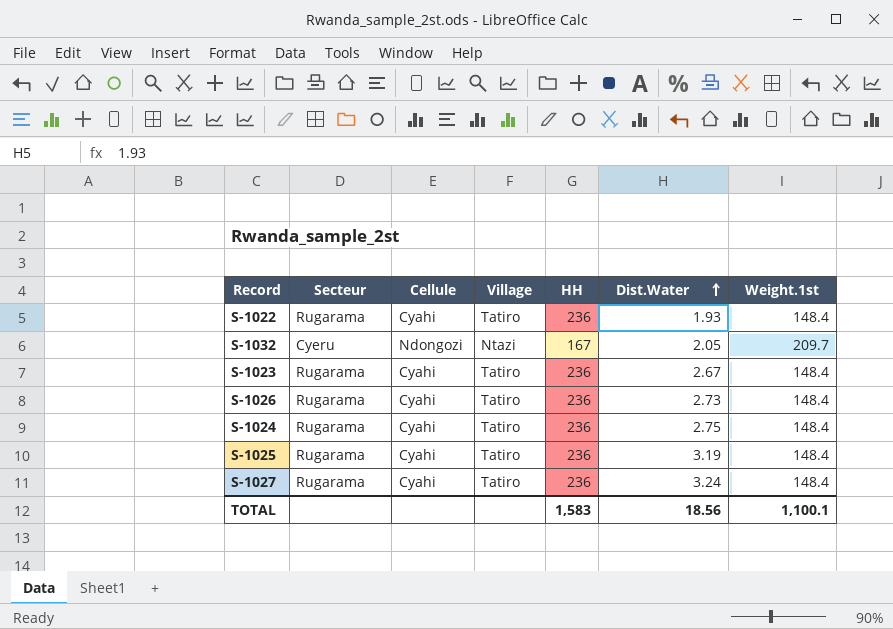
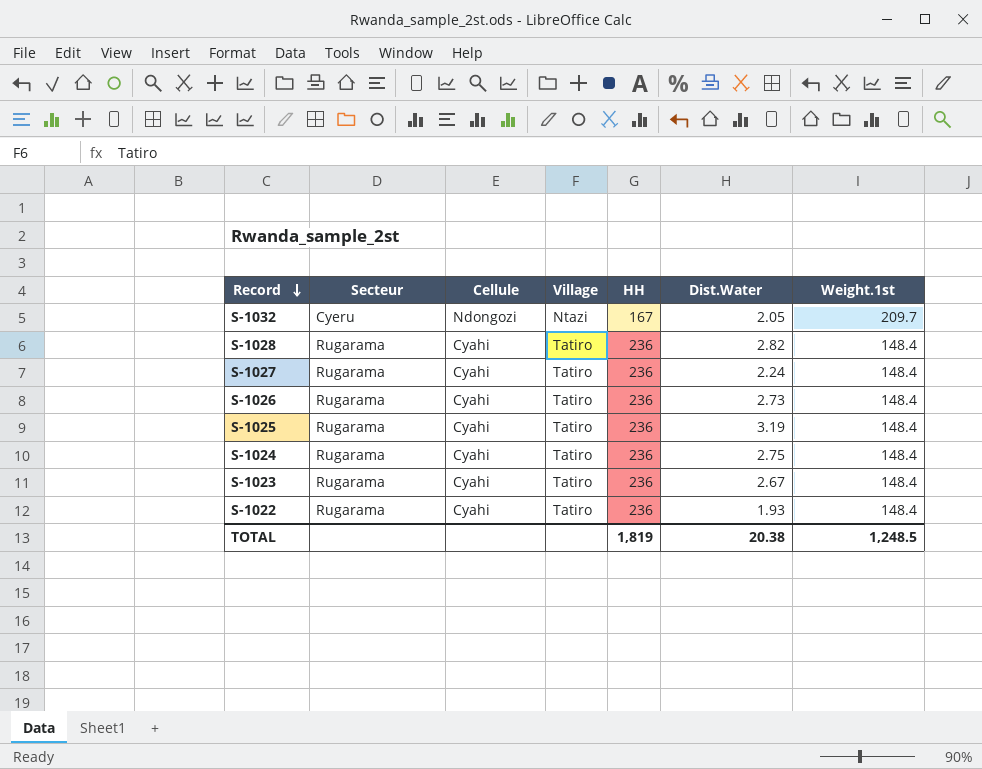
row order: Dist.Water ascending -> Record descending
row S-1028: none -> Rugarama | Cyahi | Tatiro | 236 | 2.82 | 148.4
S-1027 | Dist.Water: 3.24 -> 2.24
TOTAL | HH: 1,583 -> 1,819
TOTAL | Dist.Water: 18.56 -> 20.38
TOTAL | Weight.1st: 1,100.1 -> 1,248.5

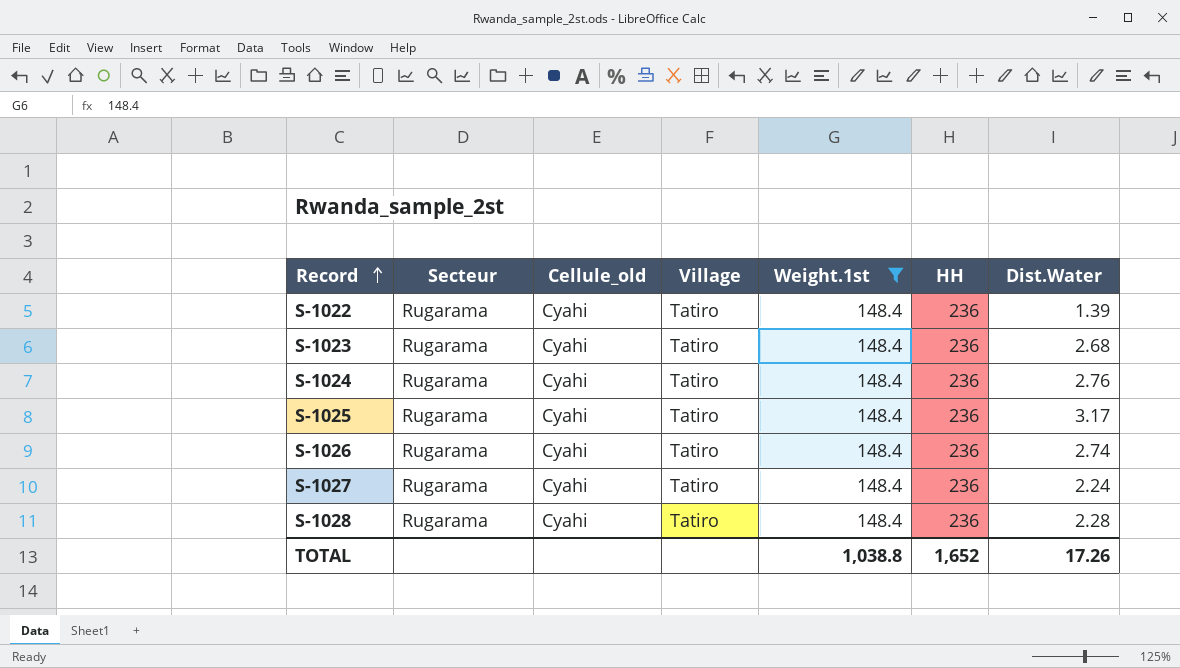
filter: none -> Weight.1st = 148.4
row order: Record descending -> Record ascending
column name: Cellule -> Cellule_old
column Weight.1st | position: 7 -> 5
S-1022 | Dist.Water: 1.93 -> 1.39
S-1023 | Dist.Water: 2.67 -> 2.68
S-1024 | Dist.Water: 2.75 -> 2.76
S-1025 | Dist.Water: 3.19 -> 3.17
S-1026 | Dist.Water: 2.73 -> 2.74
S-1028 | Dist.Water: 2.82 -> 2.28
TOTAL | Weight.1st: 1,248.5 -> 1,038.8
TOTAL | HH: 1,819 -> 1,652
TOTAL | Dist.Water: 20.38 -> 17.26

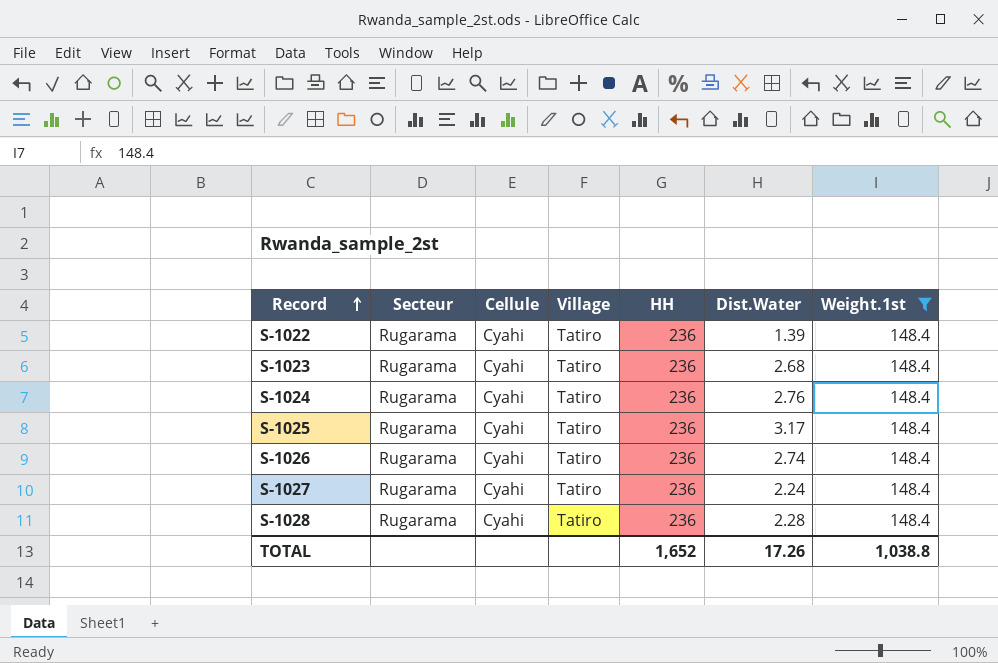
column name: Cellule_old -> Cellule
column Weight.1st | position: 5 -> 7

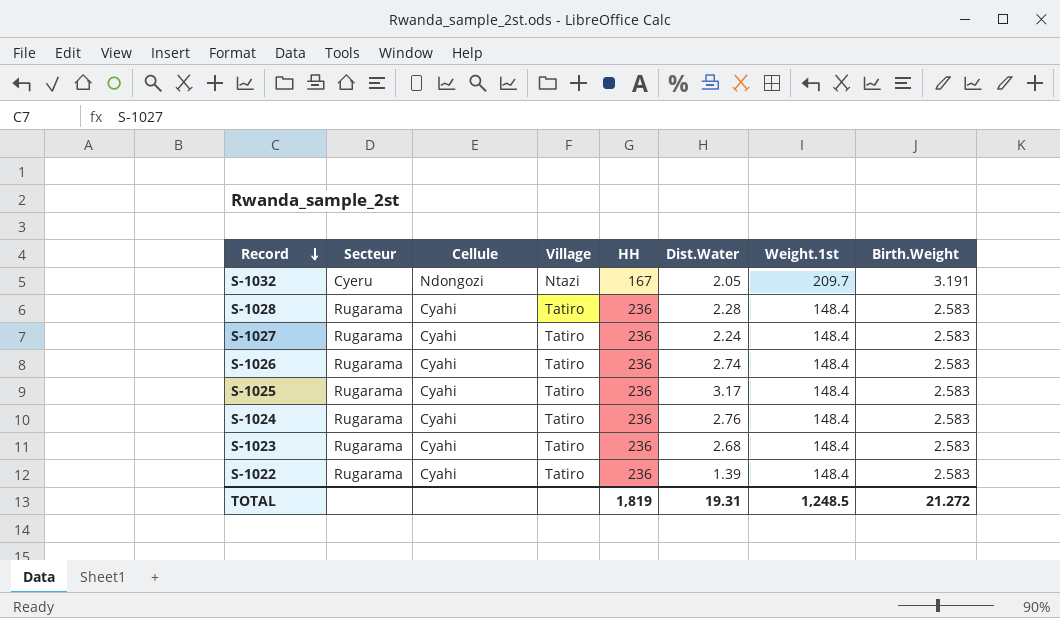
filter: Weight.1st = 148.4 -> none
row order: Record ascending -> Record descending
column Birth.Weight | position: none -> 8
TOTAL | HH: 1,652 -> 1,819
TOTAL | Dist.Water: 17.26 -> 19.31
TOTAL | Weight.1st: 1,038.8 -> 1,248.5

